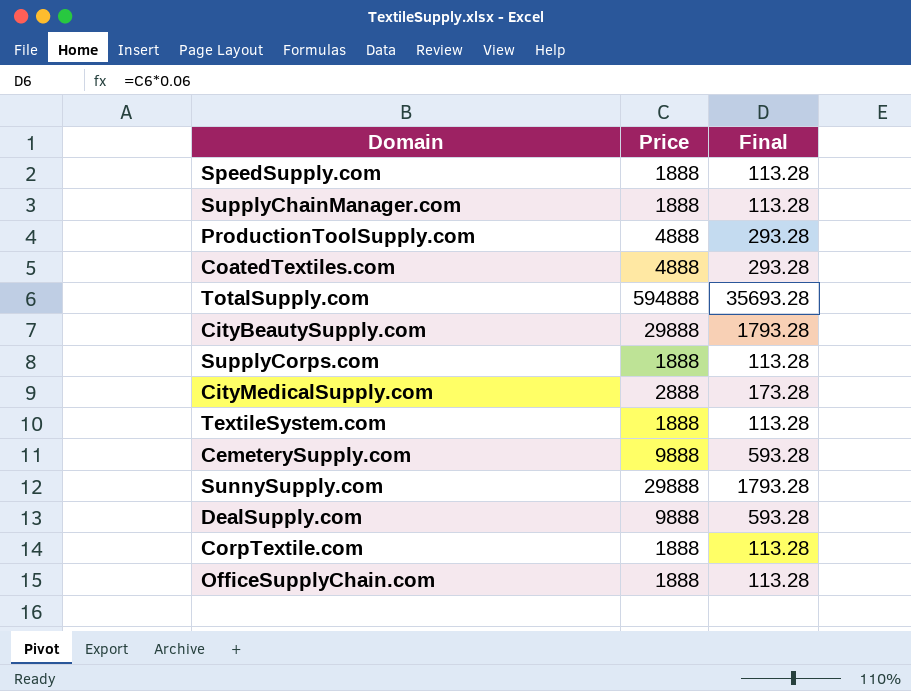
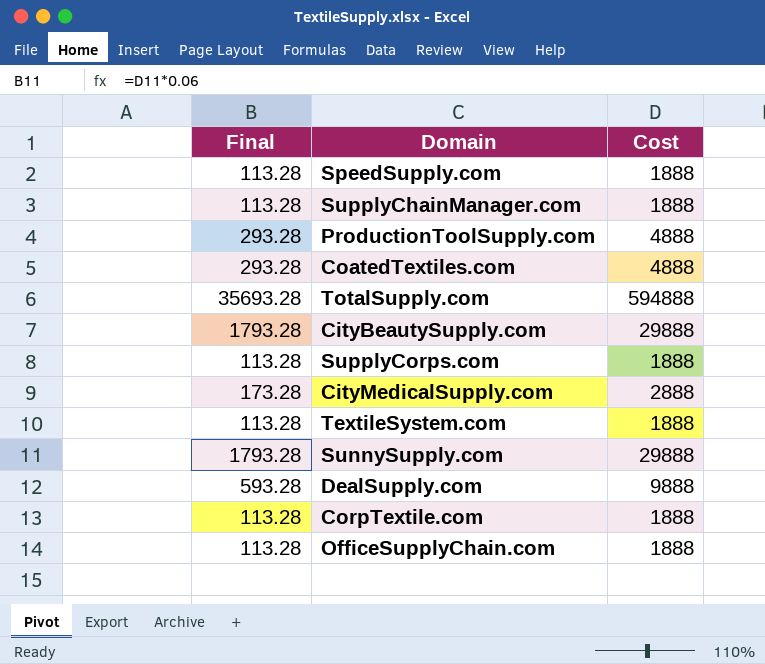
column Final | position: 3 -> 1
column name: Price -> Cost
row CemeterySupply.com: 9888 | 593.28 -> none

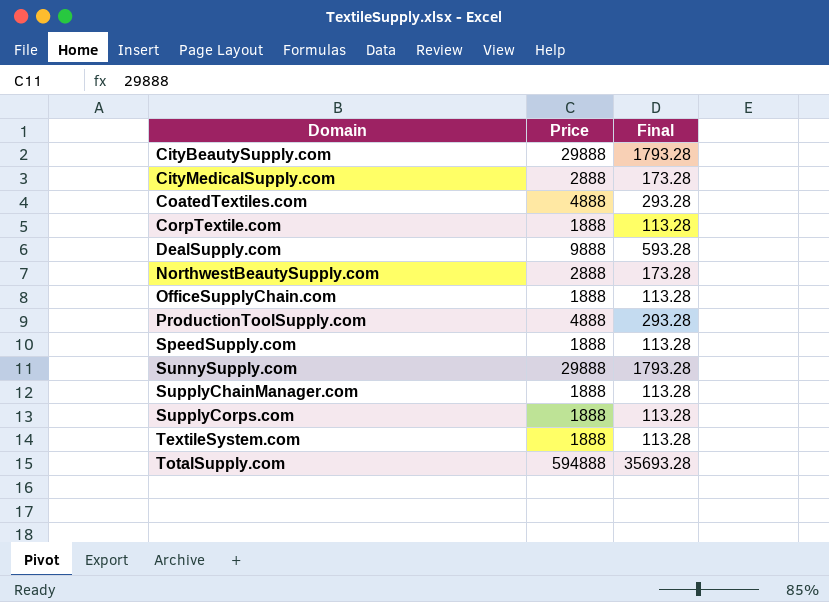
row order: none -> Domain ascending
column name: Cost -> Price
column Final | position: 1 -> 3
row NorthwestBeautySupply.com: none -> 2888 | 173.28

